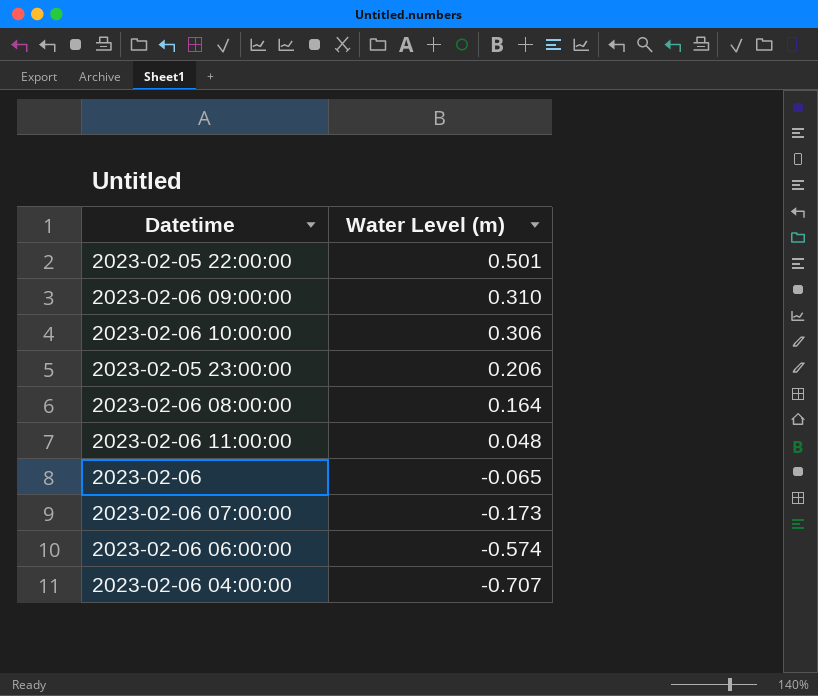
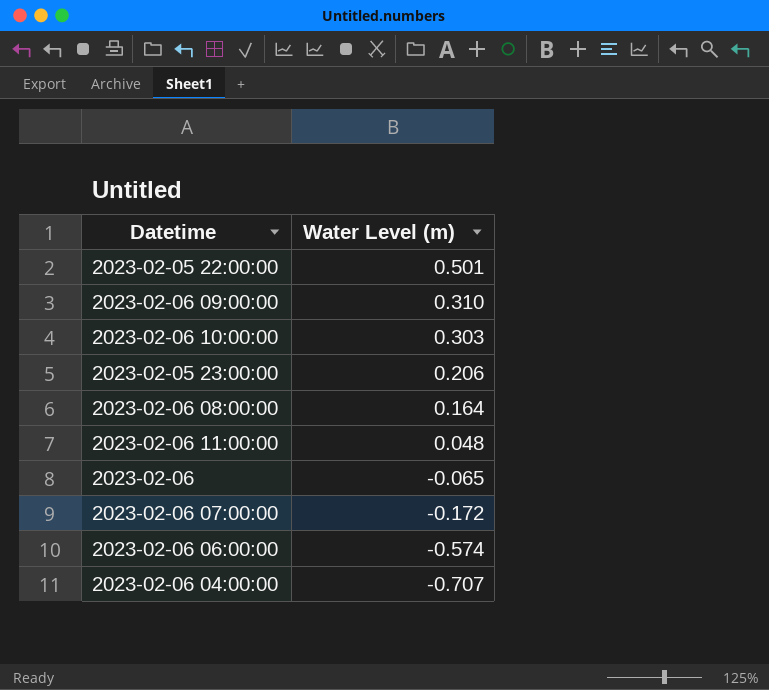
2023-02-06 10:00:00 | Water Level (m): 0.306 -> 0.303
2023-02-06 07:00:00 | Water Level (m): -0.173 -> -0.172

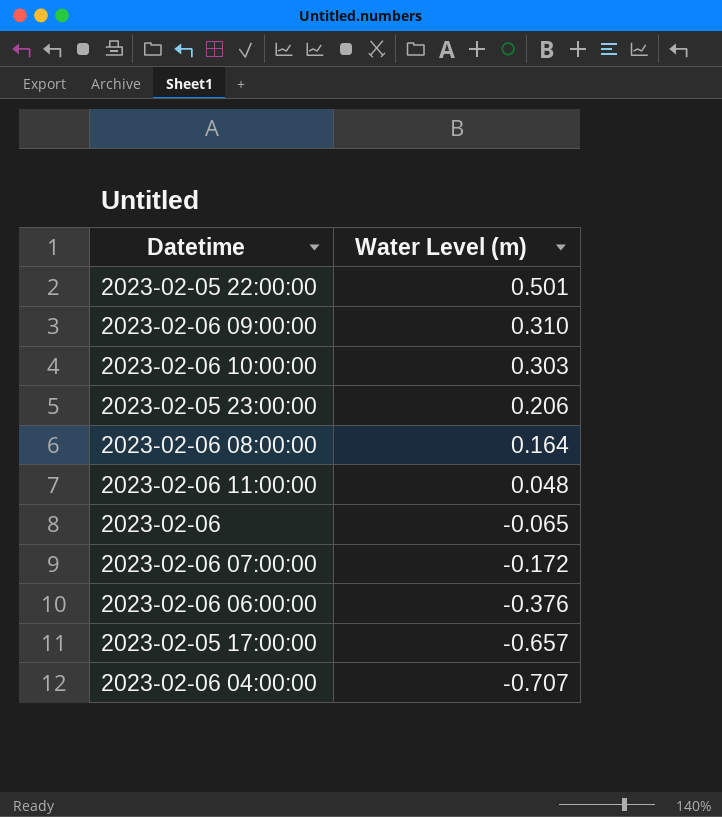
2023-02-06 06:00:00 | Water Level (m): -0.574 -> -0.376
row 2023-02-05 17:00:00: none -> -0.657

